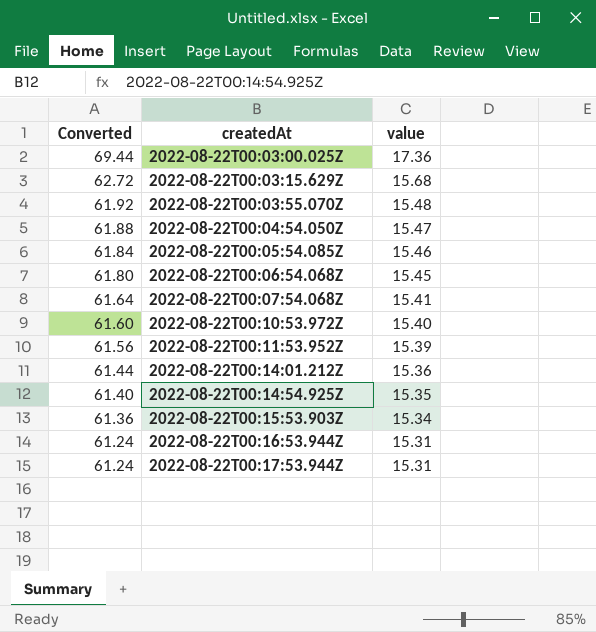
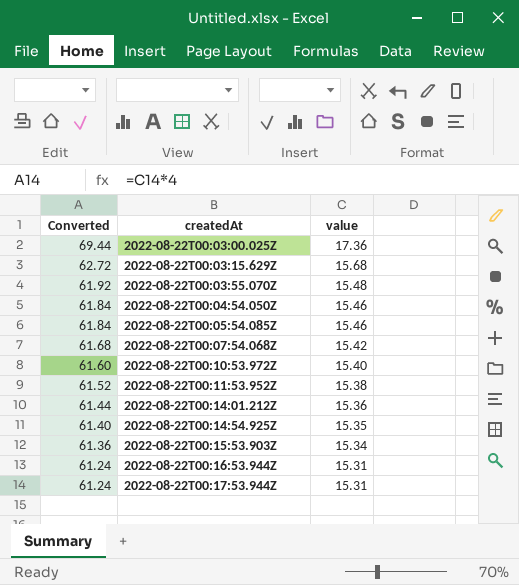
row 2022-08-22T00:06:54.068Z: 61.80 | 15.45 -> none
2022-08-22T00:04:54.050Z | Converted: 61.88 -> 61.84
2022-08-22T00:04:54.050Z | value: 15.47 -> 15.46
2022-08-22T00:07:54.068Z | Converted: 61.64 -> 61.68
2022-08-22T00:07:54.068Z | value: 15.41 -> 15.42
2022-08-22T00:11:53.952Z | Converted: 61.56 -> 61.52
2022-08-22T00:11:53.952Z | value: 15.39 -> 15.38

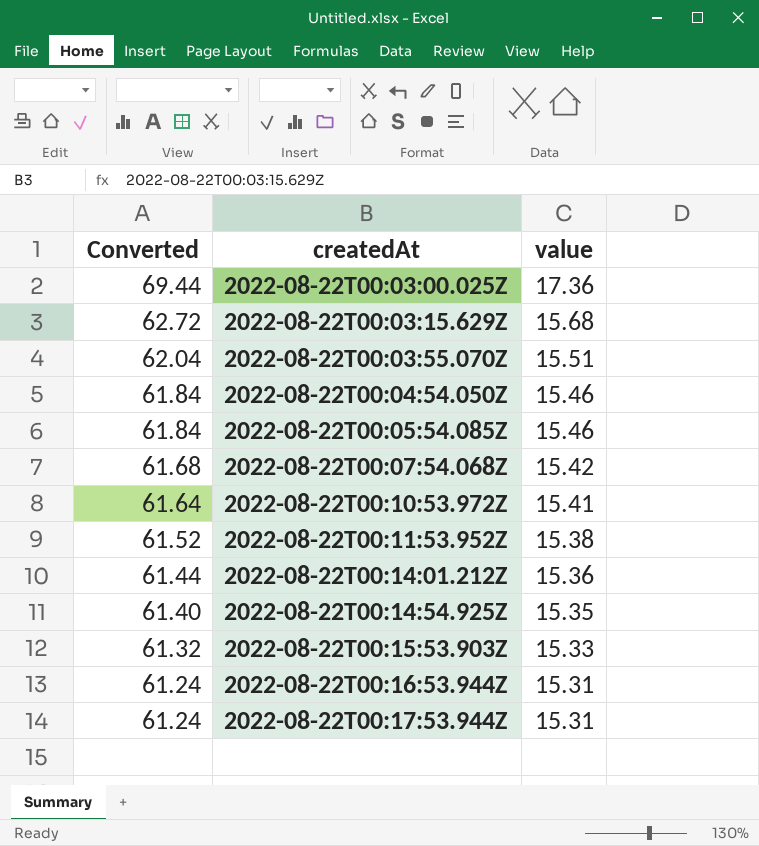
2022-08-22T00:03:55.070Z | Converted: 61.92 -> 62.04
2022-08-22T00:03:55.070Z | value: 15.48 -> 15.51
2022-08-22T00:10:53.972Z | Converted: 61.60 -> 61.64
2022-08-22T00:10:53.972Z | value: 15.40 -> 15.41
2022-08-22T00:15:53.903Z | Converted: 61.36 -> 61.32
2022-08-22T00:15:53.903Z | value: 15.34 -> 15.33

